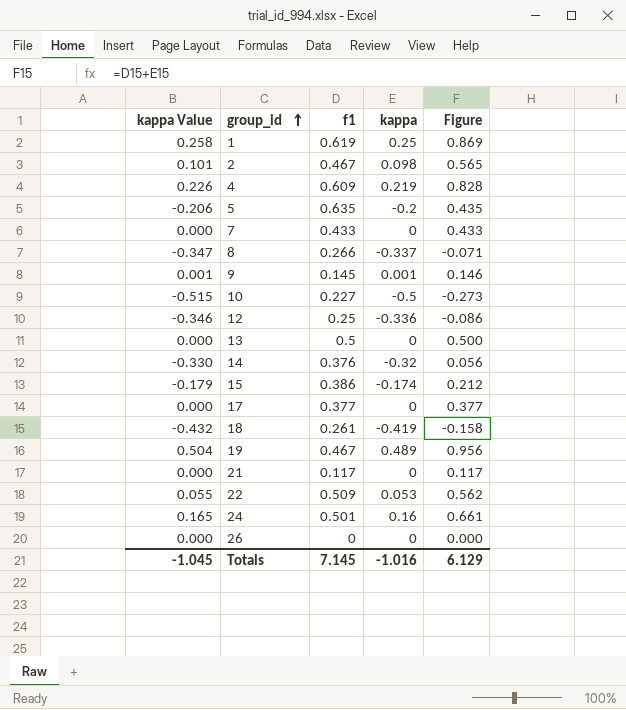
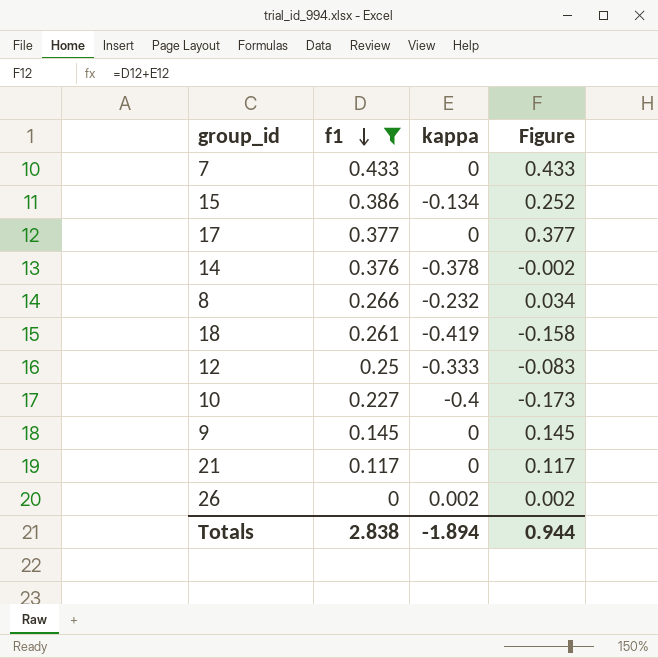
filter: none -> f1 <= 0.433
row order: group_id ascending -> f1 descending
column kappa Value | formula: [kappa] * 1.03 -> none
15 | kappa: -0.174 -> -0.134
15 | Figure: 0.212 -> 0.252
14 | kappa: -0.32 -> -0.378
14 | Figure: 0.056 -> -0.002
8 | kappa: -0.337 -> -0.232
8 | Figure: -0.071 -> 0.034
12 | kappa: -0.336 -> -0.333
12 | Figure: -0.086 -> -0.083
10 | kappa: -0.5 -> -0.4
10 | Figure: -0.273 -> -0.173
9 | kappa: 0.001 -> 0
9 | Figure: 0.146 -> 0.145
26 | kappa: 0 -> 0.002
26 | Figure: 0.000 -> 0.002
Totals | f1: 7.145 -> 2.838
Totals | kappa: -1.016 -> -1.894
Totals | Figure: 6.129 -> 0.944

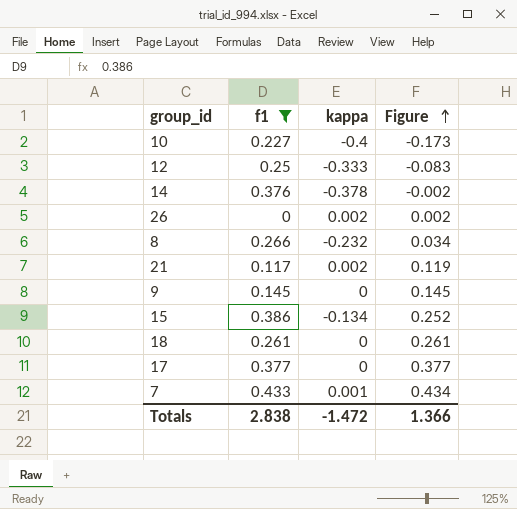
row order: f1 descending -> Figure ascending
21 | kappa: 0 -> 0.002
21 | Figure: 0.117 -> 0.119
18 | kappa: -0.419 -> 0
18 | Figure: -0.158 -> 0.261
7 | kappa: 0 -> 0.001
7 | Figure: 0.433 -> 0.434
Totals | kappa: -1.894 -> -1.472
Totals | Figure: 0.944 -> 1.366

